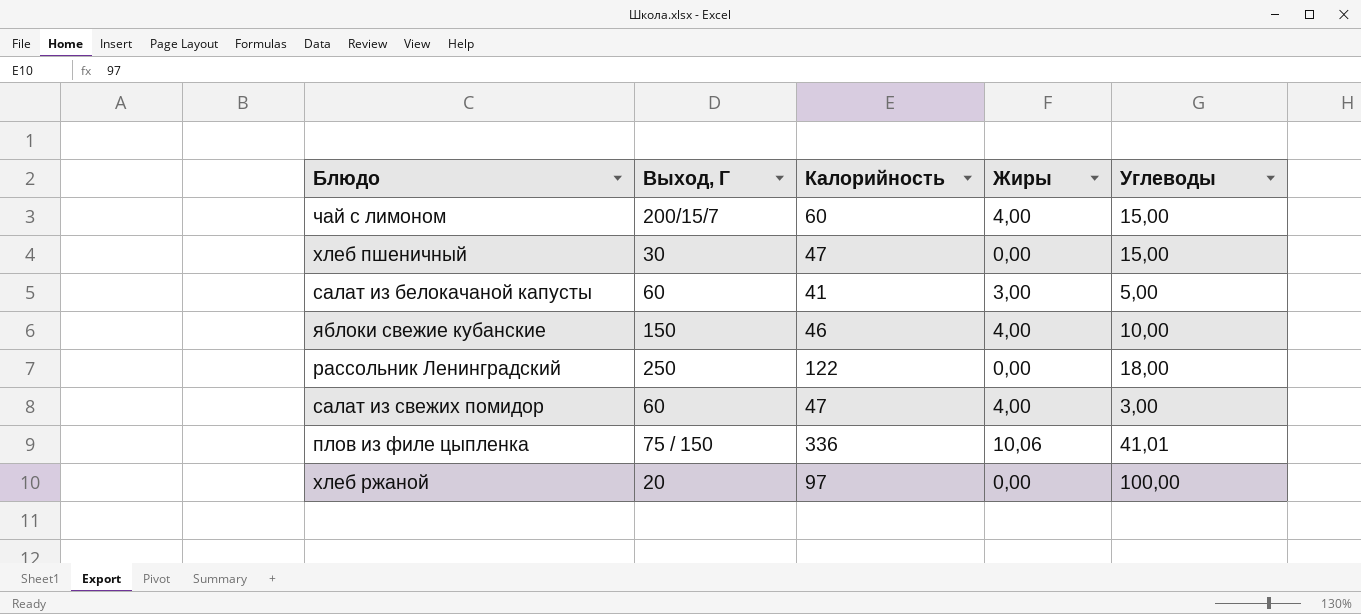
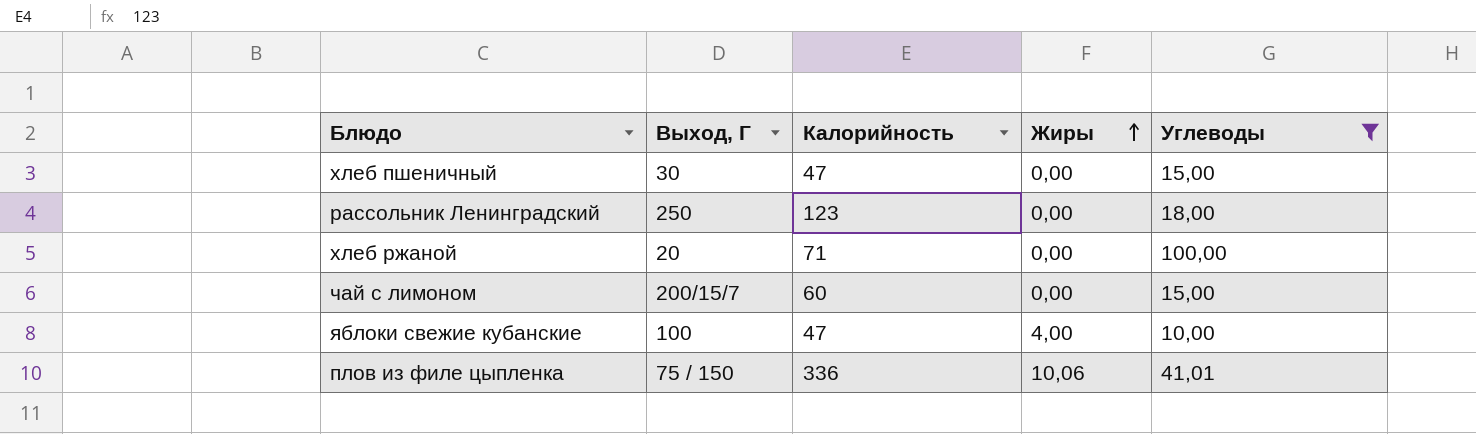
filter: none -> Углеводы >= 10,00
row order: none -> Жиры ascending
рассольник Ленинградский | Калорийность: 122 -> 123
хлеб ржаной | Калорийность: 97 -> 71
чай с лимоном | Жиры: 4,00 -> 0,00
яблоки свежие кубанские | Выход, Г: 150 -> 100
яблоки свежие кубанские | Калорийность: 46 -> 47

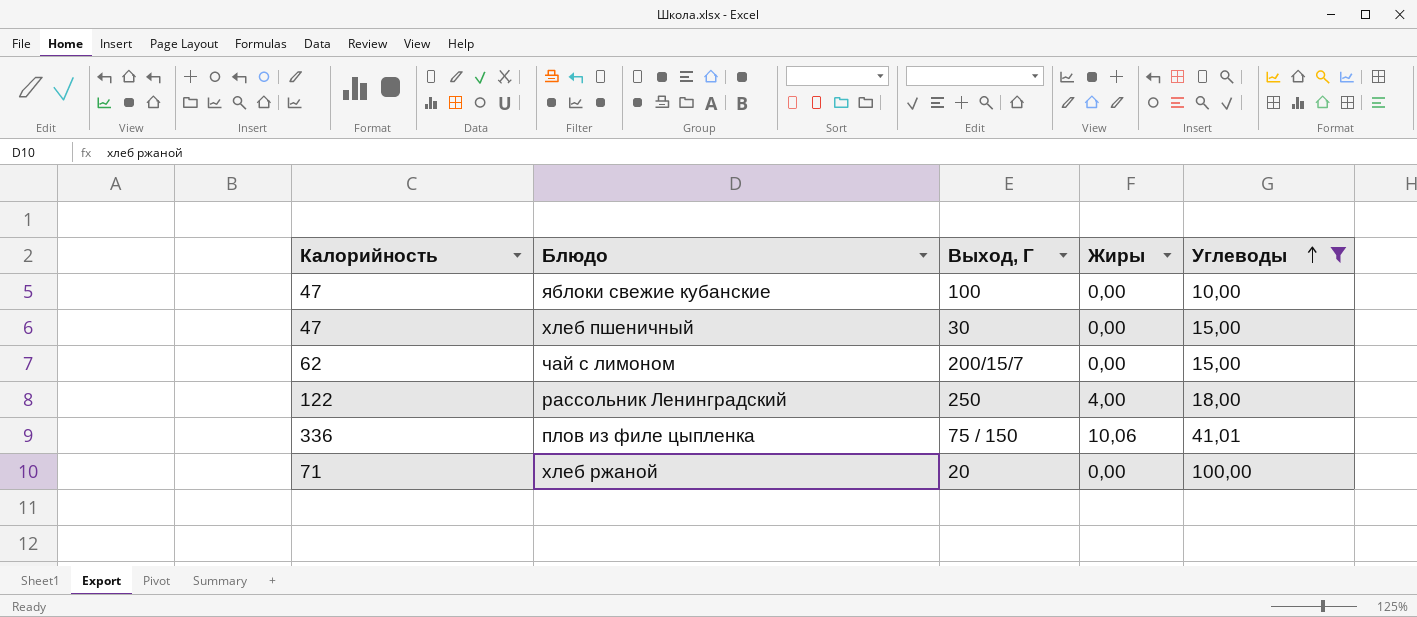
row order: Жиры ascending -> Углеводы ascending
column Калорийность | position: 3 -> 1
яблоки свежие кубанские | Жиры: 4,00 -> 0,00
чай с лимоном | Калорийность: 60 -> 62
рассольник Ленинградский | Калорийность: 123 -> 122
рассольник Ленинградский | Жиры: 0,00 -> 4,00

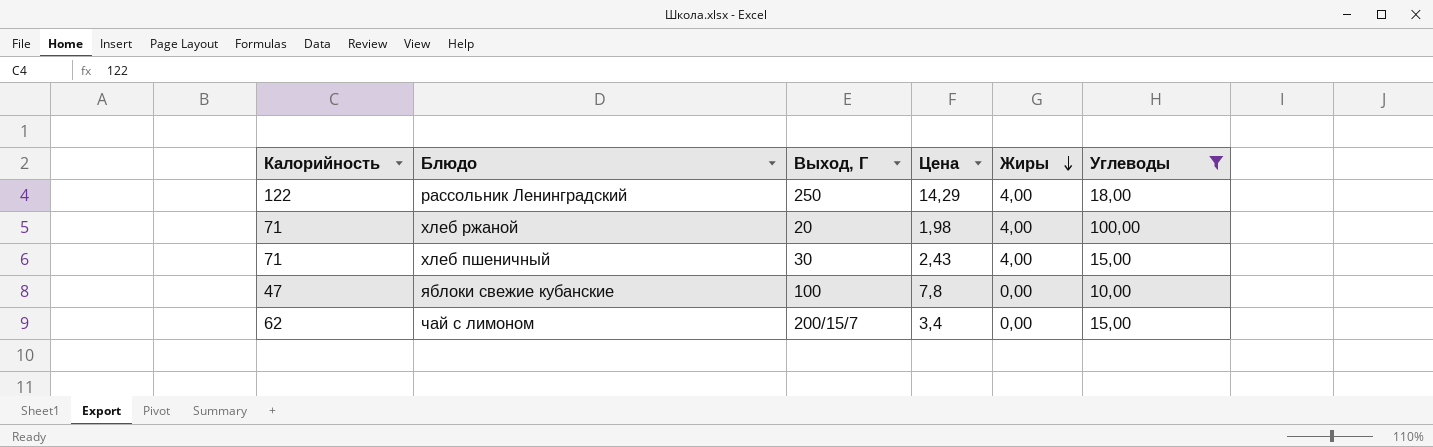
row order: Углеводы ascending -> Жиры descending
column Цена | position: none -> 4
row плов из филе цыпленка: 336 | 75 / 150 | 10,06 | 41,01 -> none
хлеб ржаной | Жиры: 0,00 -> 4,00
хлеб пшеничный | Калорийность: 47 -> 71
хлеб пшеничный | Жиры: 0,00 -> 4,00

